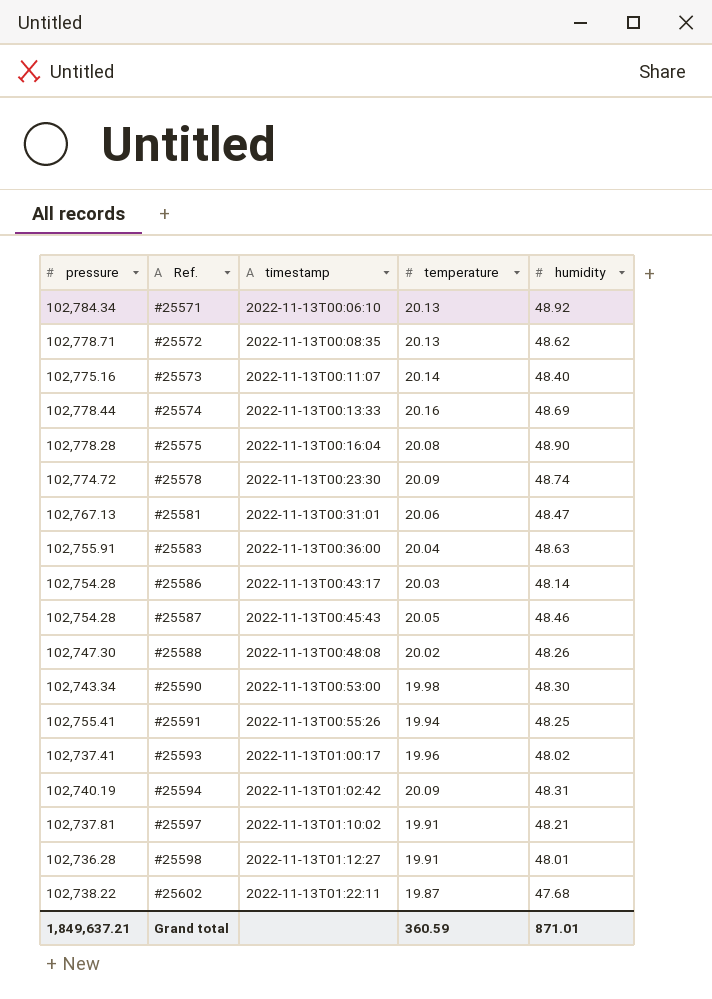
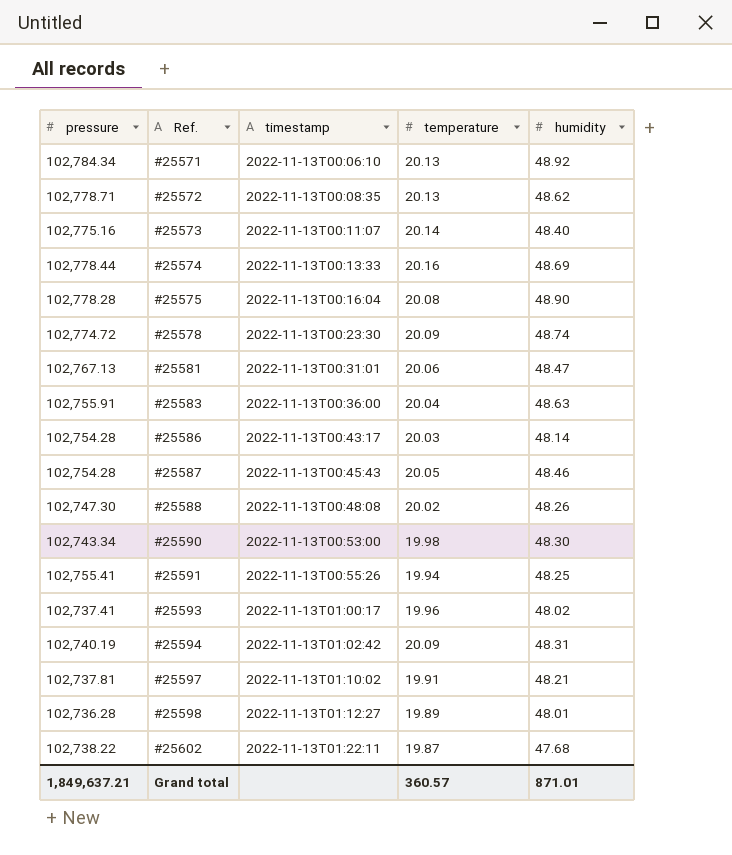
#25598 | temperature: 19.91 -> 19.89
Grand total | temperature: 360.59 -> 360.57

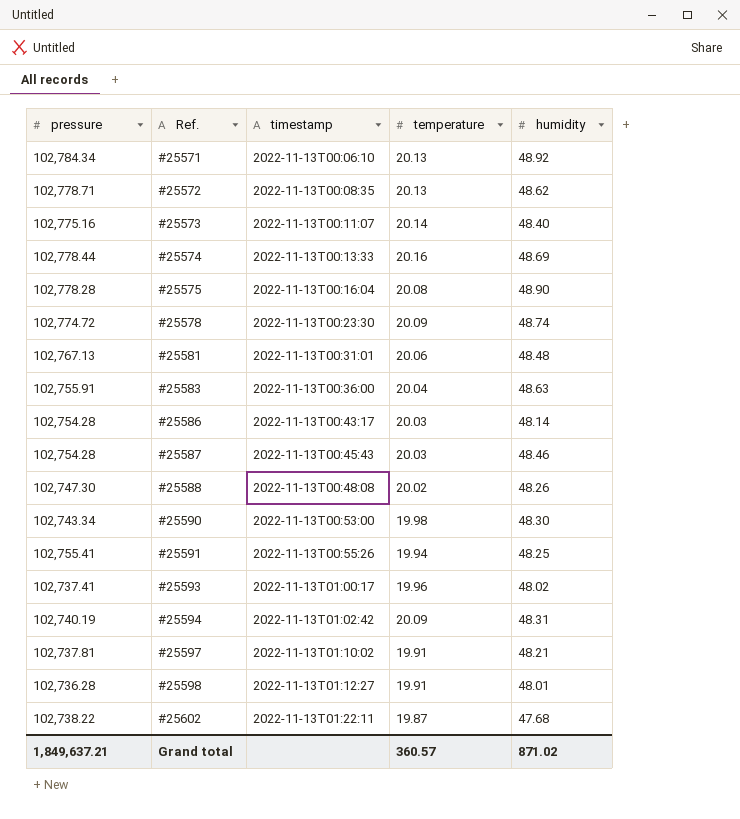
#25581 | humidity: 48.47 -> 48.48
#25587 | temperature: 20.05 -> 20.03
#25598 | temperature: 19.89 -> 19.91
Grand total | humidity: 871.01 -> 871.02

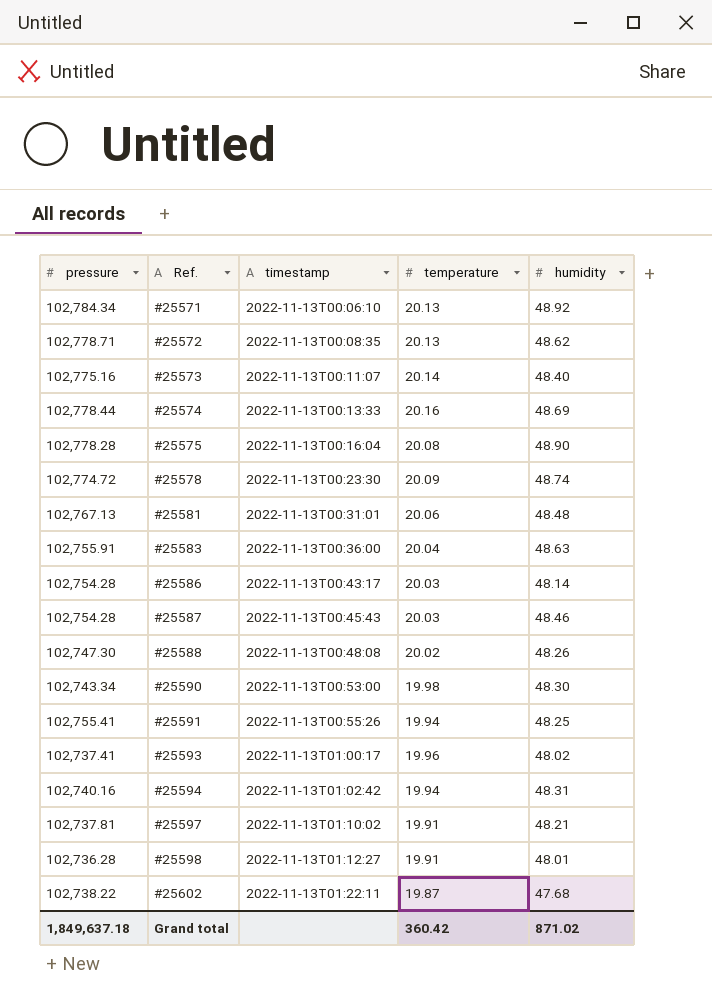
#25594 | pressure: 102,740.19 -> 102,740.16
#25594 | temperature: 20.09 -> 19.94
Grand total | pressure: 1,849,637.21 -> 1,849,637.18
Grand total | temperature: 360.57 -> 360.42

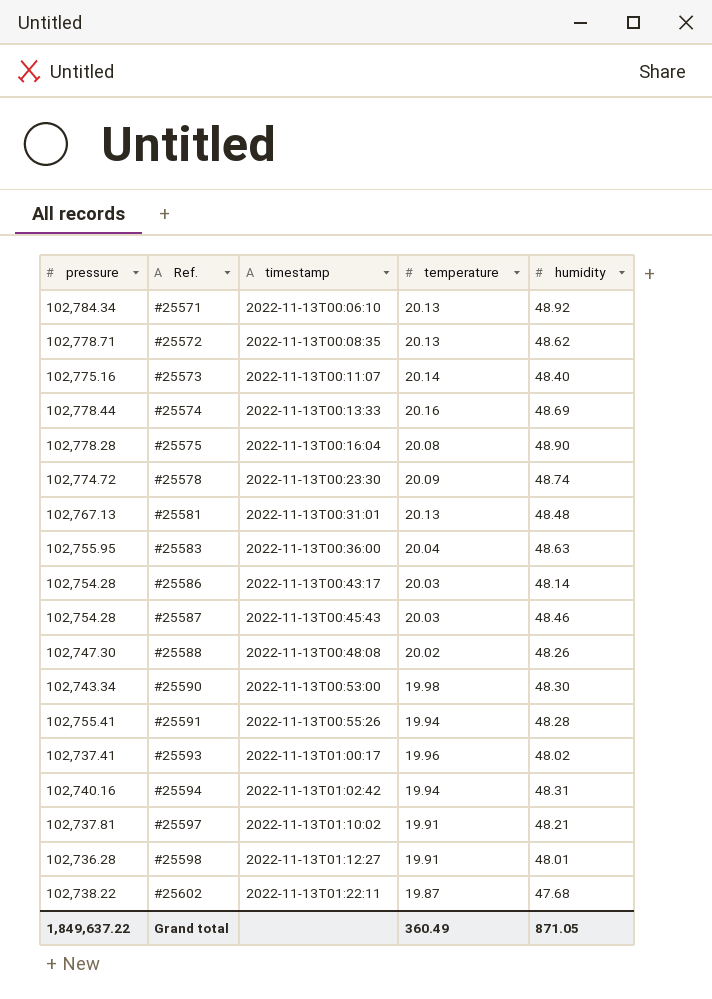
#25581 | temperature: 20.06 -> 20.13
#25583 | pressure: 102,755.91 -> 102,755.95
#25591 | humidity: 48.25 -> 48.28
Grand total | pressure: 1,849,637.18 -> 1,849,637.22
Grand total | temperature: 360.42 -> 360.49
Grand total | humidity: 871.02 -> 871.05

